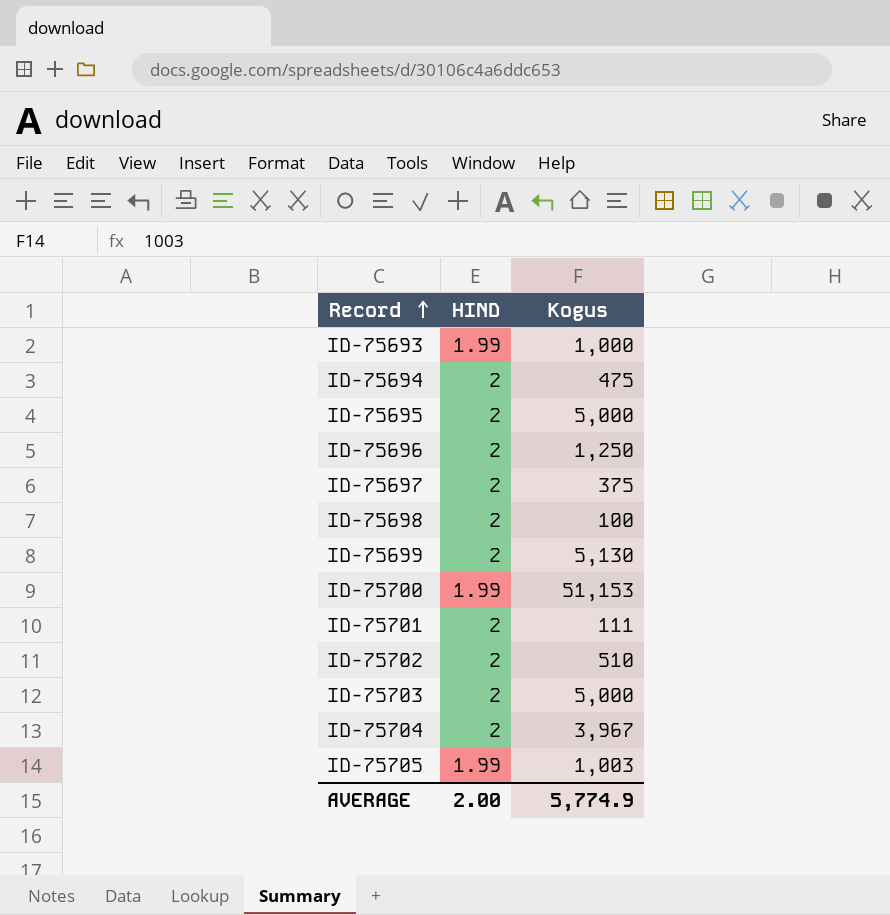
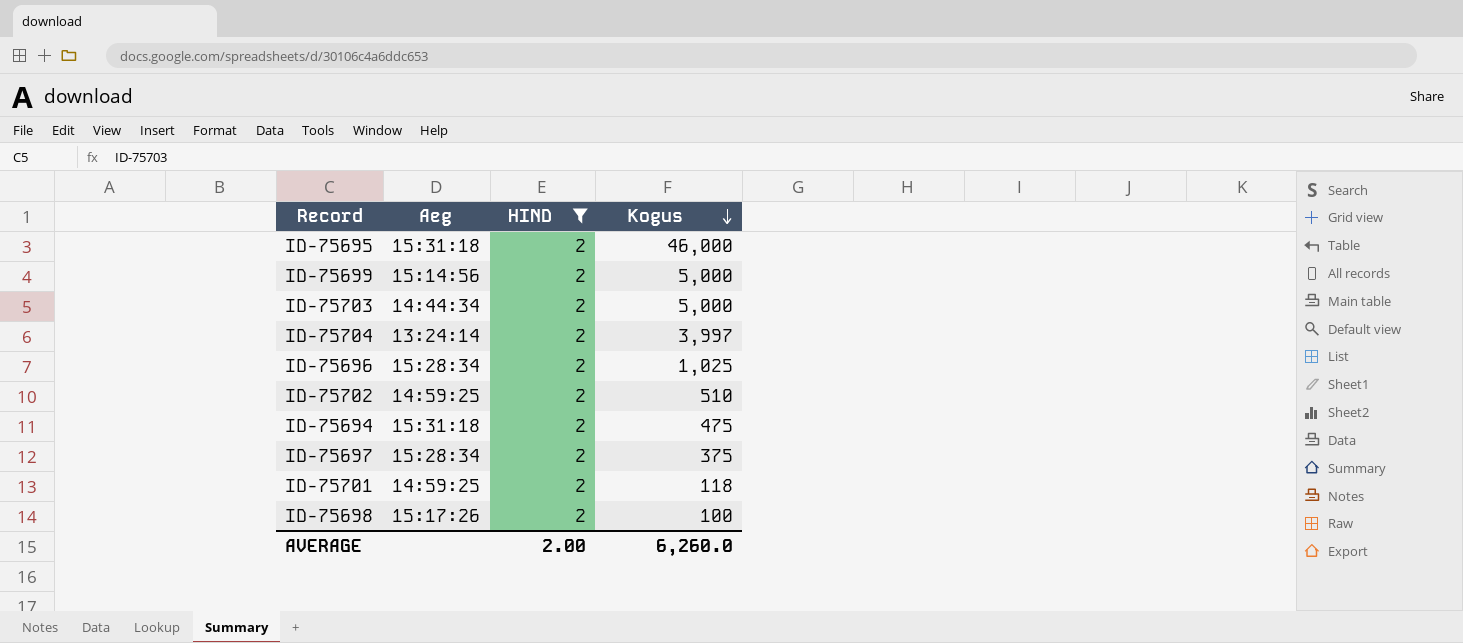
filter: none -> HIND = 2
row order: Record ascending -> Kogus descending
column Aeg | position: none -> 2
ID-75695 | Kogus: 5,000 -> 46,000
ID-75699 | Kogus: 5,130 -> 5,000
ID-75704 | Kogus: 3,967 -> 3,997
ID-75696 | Kogus: 1,250 -> 1,025
ID-75701 | Kogus: 111 -> 118
AVERAGE | Kogus: 5,774.9 -> 6,260.0

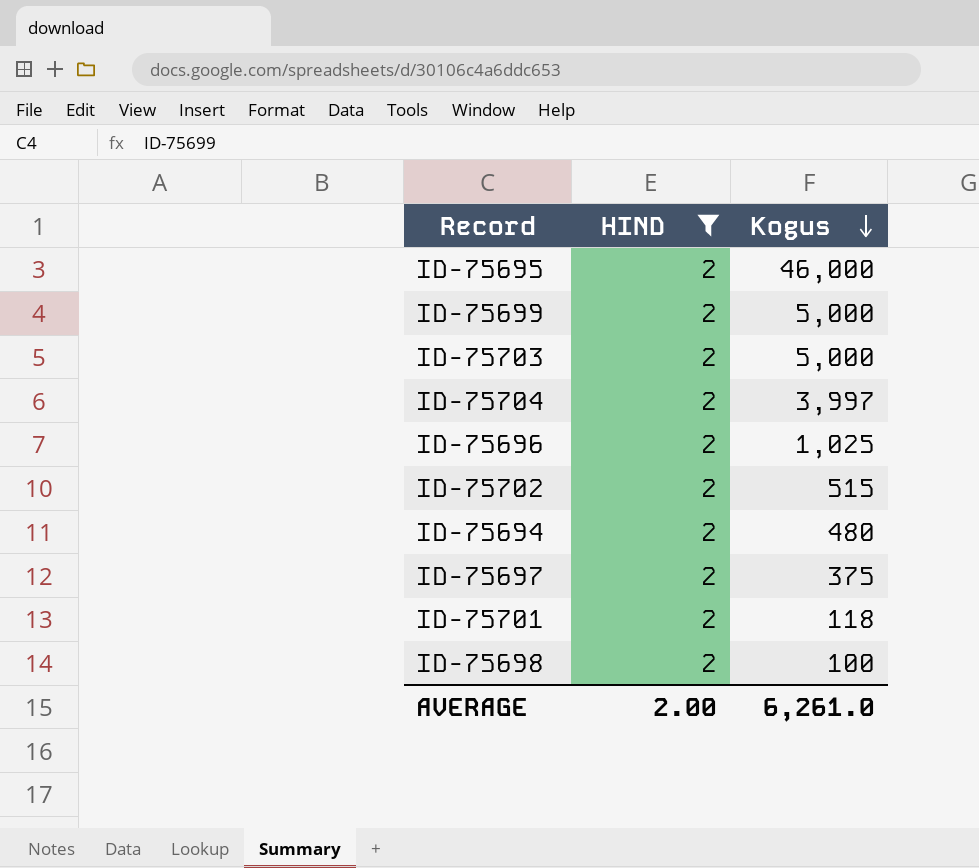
column Aeg | position: 2 -> none
ID-75702 | Kogus: 510 -> 515
ID-75694 | Kogus: 475 -> 480
AVERAGE | Kogus: 6,260.0 -> 6,261.0

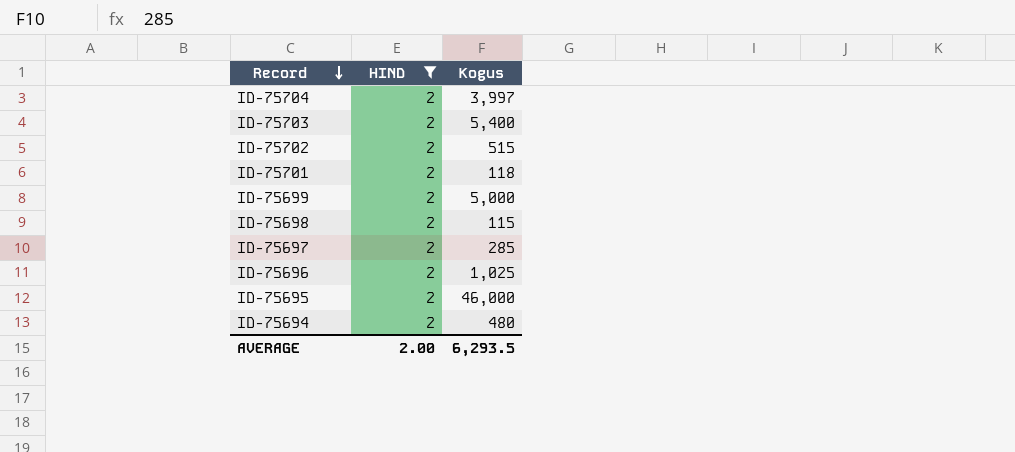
row order: Kogus descending -> Record descending
ID-75703 | Kogus: 5,000 -> 5,400
ID-75698 | Kogus: 100 -> 115
ID-75697 | Kogus: 375 -> 285
AVERAGE | Kogus: 6,261.0 -> 6,293.5

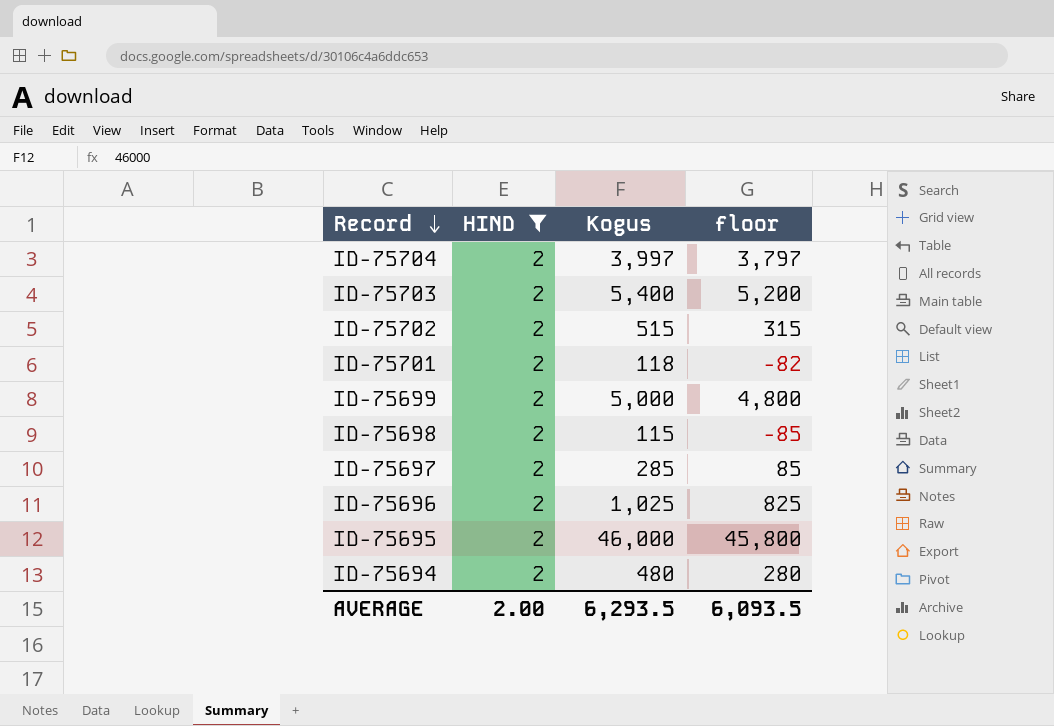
column floor | formula: none -> [Kogus] - 200

